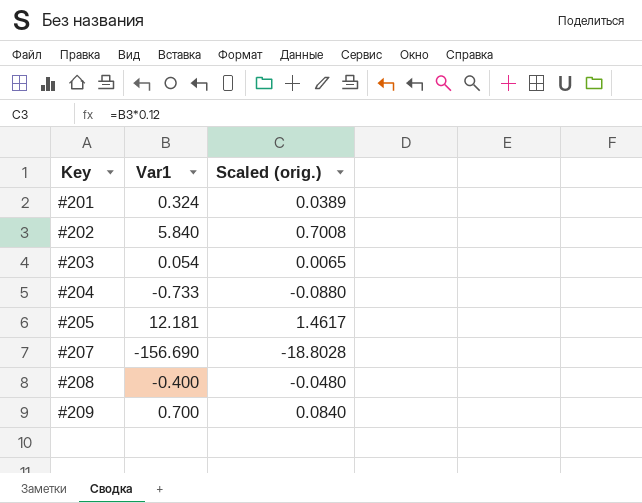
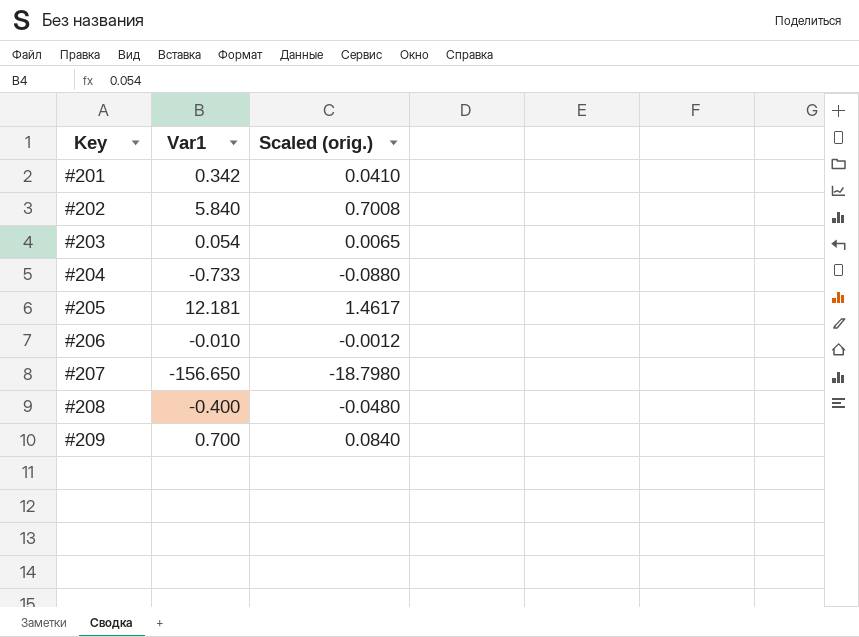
#201 | Var1: 0.324 -> 0.342
#201 | Scaled (orig.): 0.0389 -> 0.0410
row #206: none -> -0.010 | -0.0012
#207 | Var1: -156.690 -> -156.650
#207 | Scaled (orig.): -18.8028 -> -18.7980

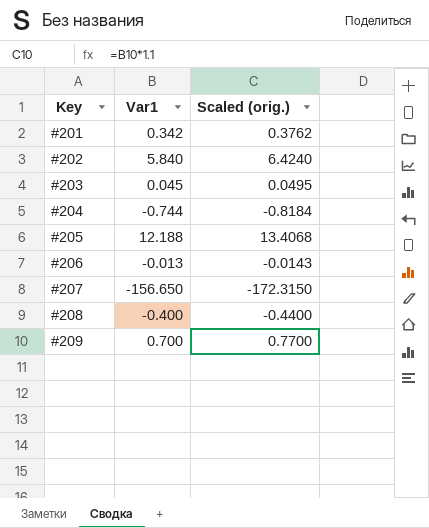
column Scaled (orig.) | formula: [Var1] * 0.12 -> [Var1] * 1.1
#203 | Var1: 0.054 -> 0.045
#204 | Var1: -0.733 -> -0.744
#205 | Var1: 12.181 -> 12.188
#206 | Var1: -0.010 -> -0.013

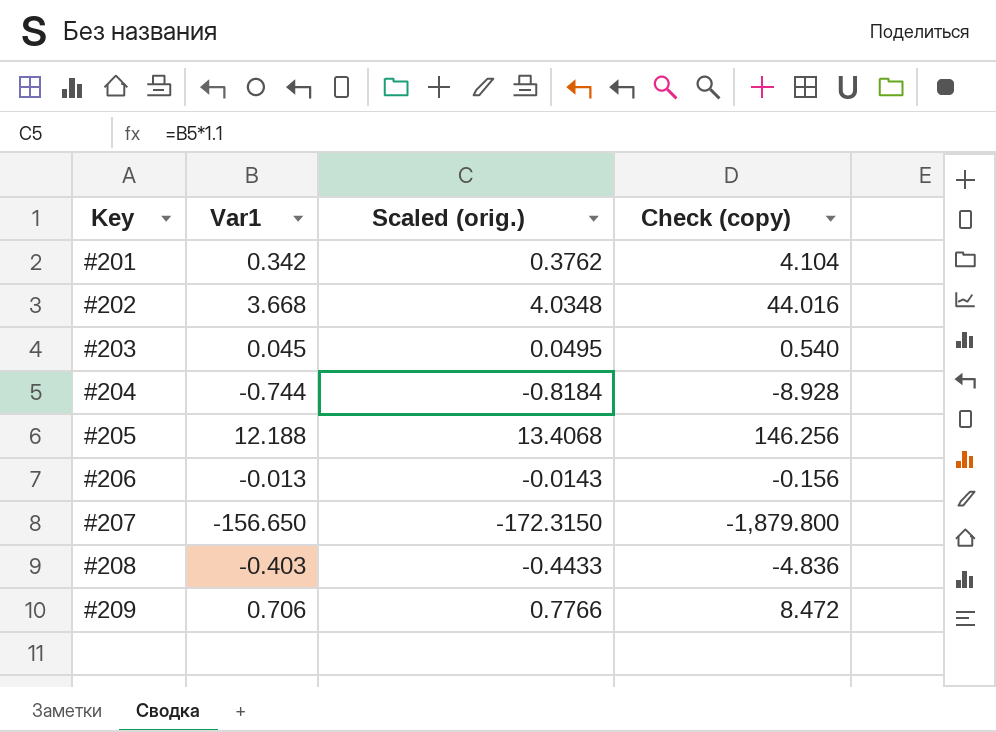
column Check (copy) | formula: none -> [Var1] * 12
#202 | Var1: 5.840 -> 3.668
#202 | Scaled (orig.): 6.4240 -> 4.0348
#208 | Var1: -0.400 -> -0.403
#208 | Scaled (orig.): -0.4400 -> -0.4433
#209 | Var1: 0.700 -> 0.706
#209 | Scaled (orig.): 0.7700 -> 0.7766

